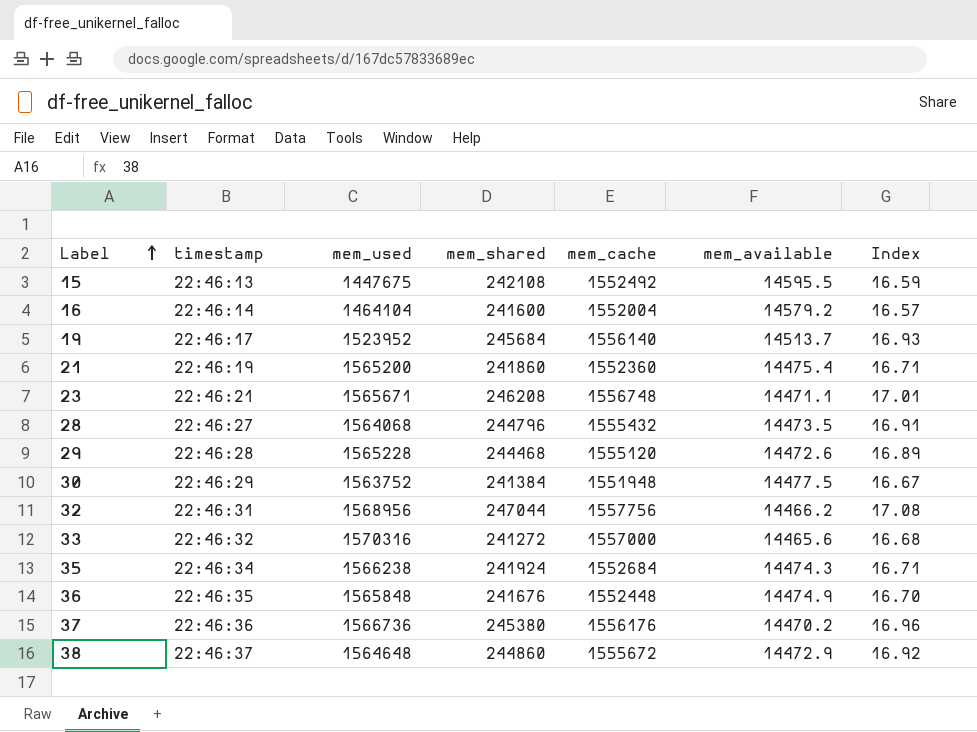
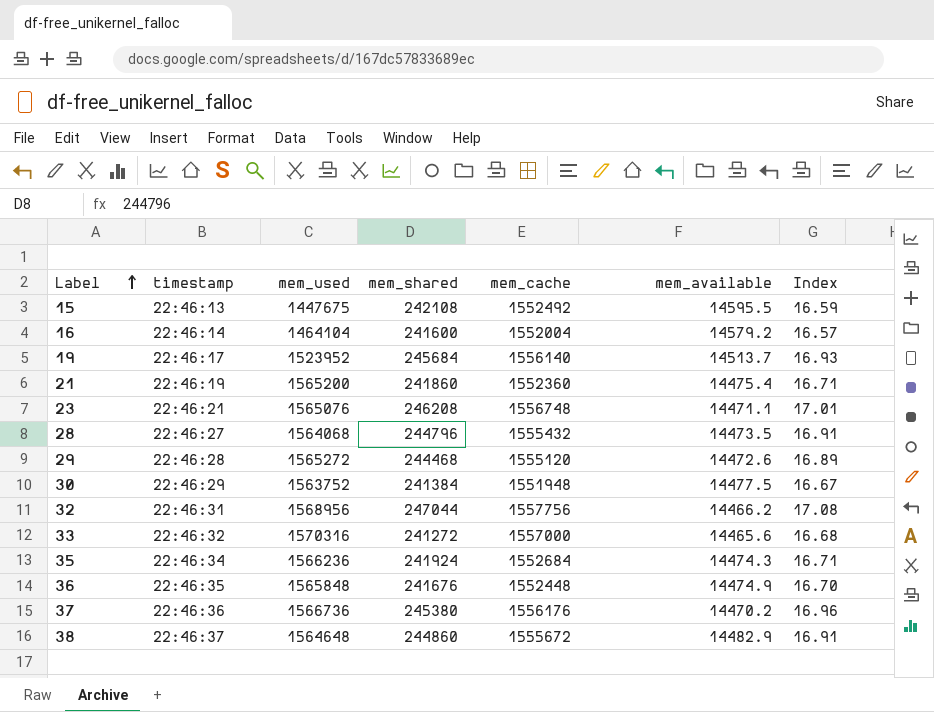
23 | mem_used: 1565671 -> 1565076
29 | mem_used: 1565228 -> 1565272
35 | mem_used: 1566238 -> 1566236
38 | mem_available: 14472.9 -> 14482.9
38 | Index: 16.92 -> 16.91

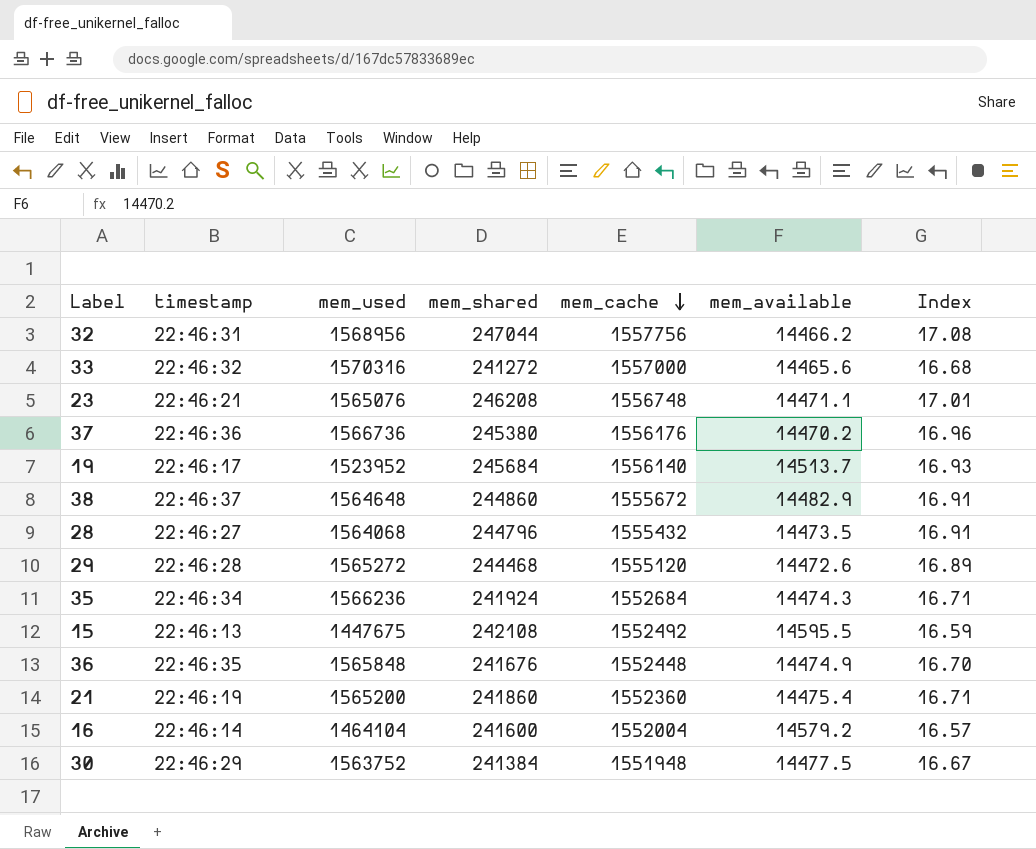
row order: Label ascending -> mem_cache descending

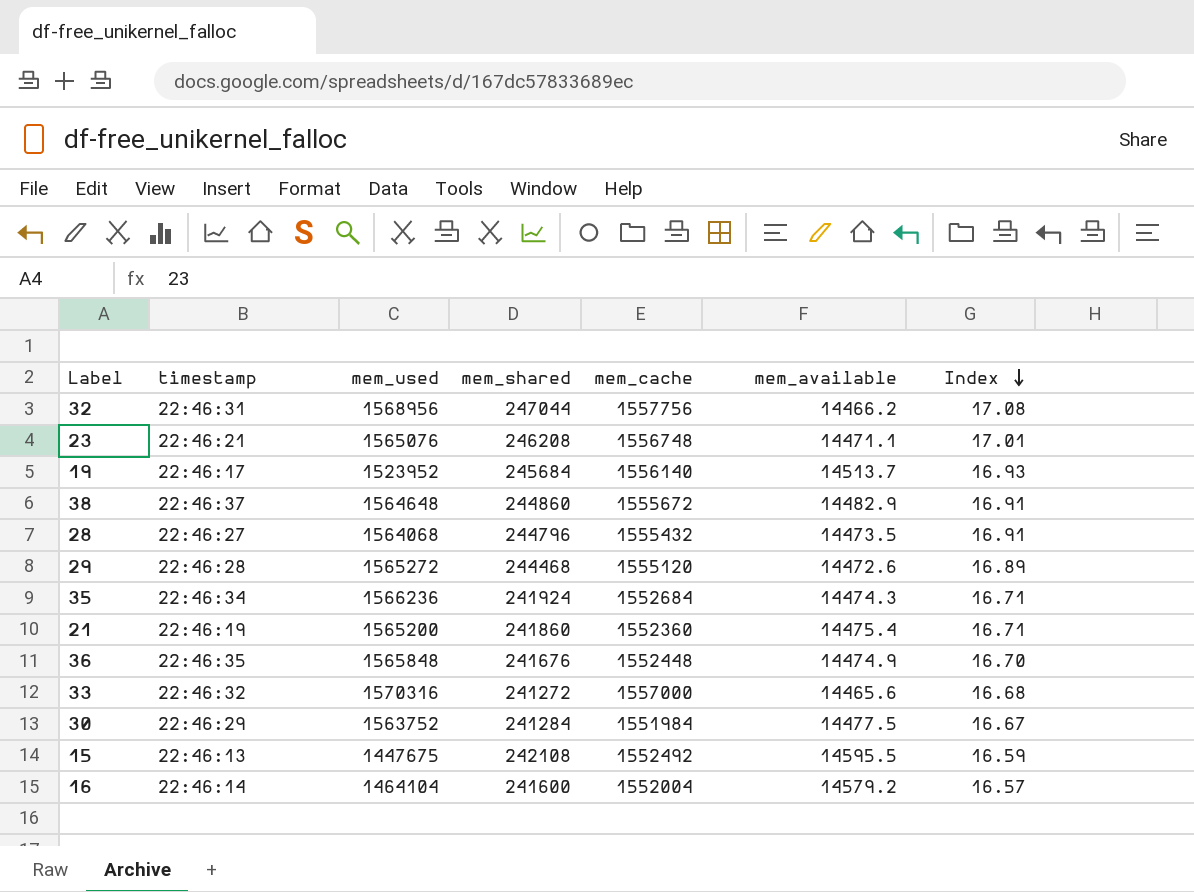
row order: mem_cache descending -> Index descending
row 37: 22:46:36 | 1566736 | 245380 | 1556176 | 14470.2 | 16.96 -> none
30 | mem_shared: 241384 -> 241284
30 | mem_cache: 1551948 -> 1551984

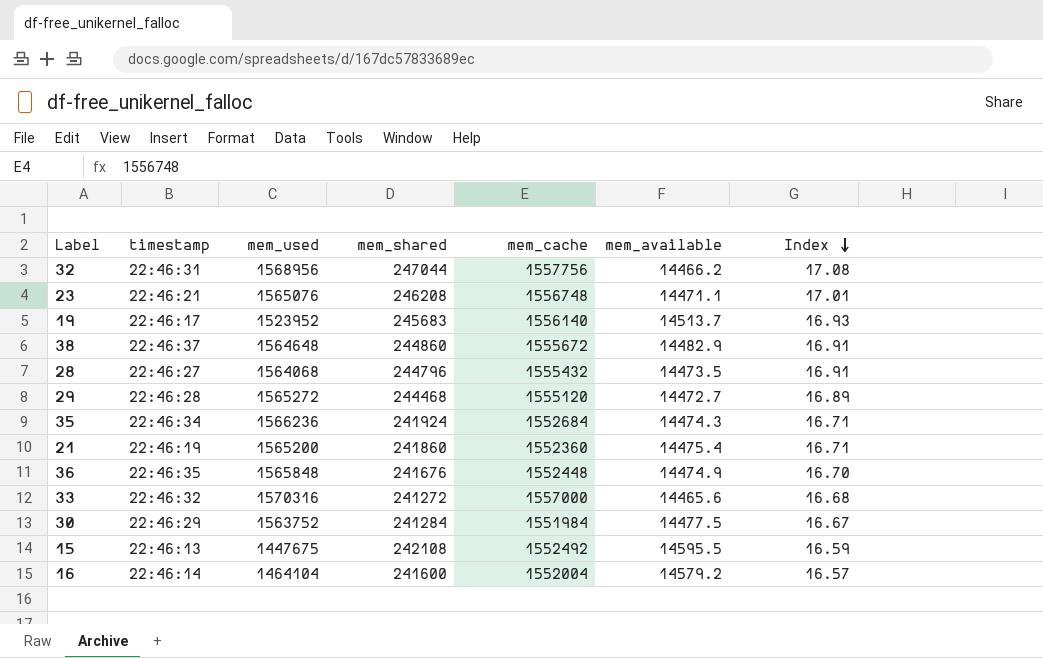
19 | mem_shared: 245684 -> 245683
29 | mem_available: 14472.6 -> 14472.7

